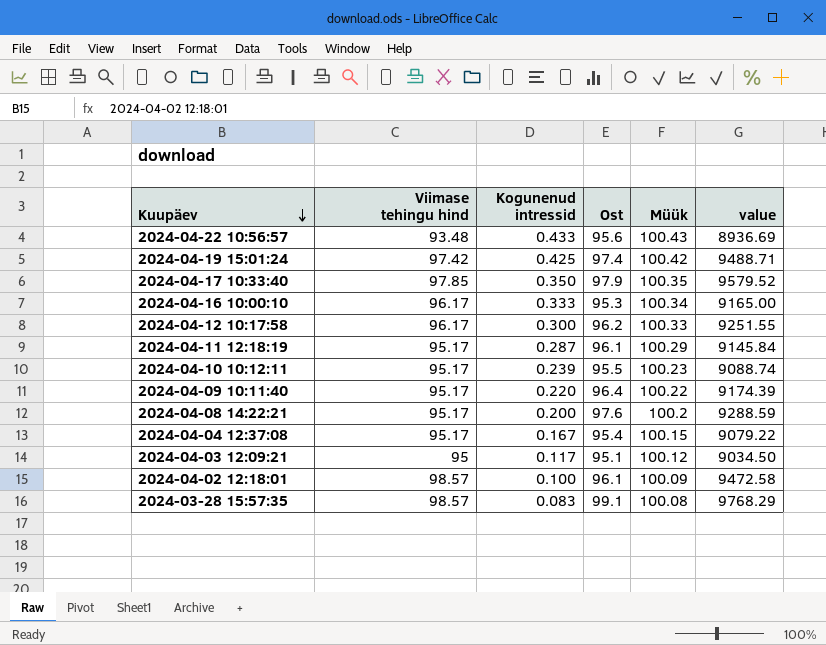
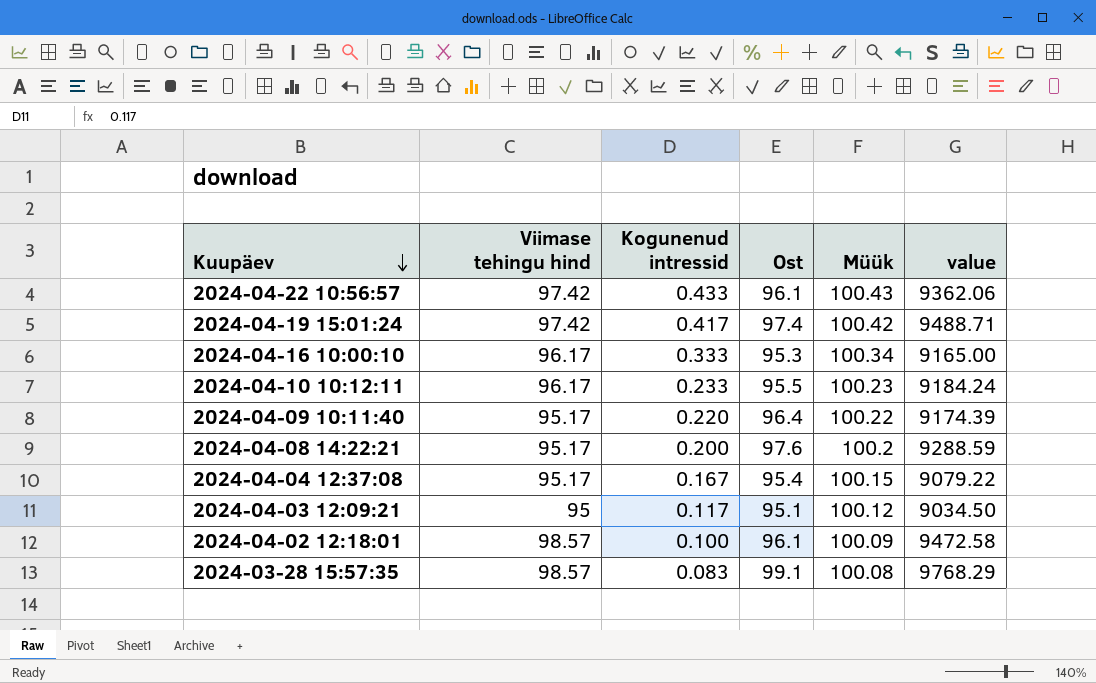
row 2024-04-17 10:33:40: 97.85 | 0.350 | 97.9 | 100.35 | 9579.52 -> none
row 2024-04-12 10:17:58: 96.17 | 0.300 | 96.2 | 100.33 | 9251.55 -> none
row 2024-04-11 12:18:19: 95.17 | 0.287 | 96.1 | 100.29 | 9145.84 -> none
2024-04-22 10:56:57 | Viimase tehingu hind: 93.48 -> 97.42
2024-04-22 10:56:57 | Ost: 95.6 -> 96.1
2024-04-22 10:56:57 | value: 8936.69 -> 9362.06
2024-04-19 15:01:24 | Kogunenud intressid: 0.425 -> 0.417
2024-04-10 10:12:11 | Viimase tehingu hind: 95.17 -> 96.17
2024-04-10 10:12:11 | Kogunenud intressid: 0.239 -> 0.233
2024-04-10 10:12:11 | value: 9088.74 -> 9184.24

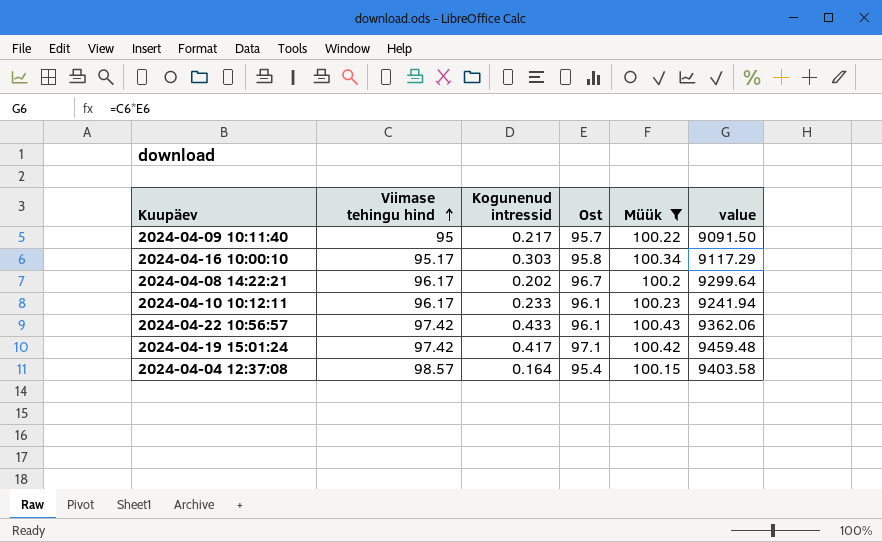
filter: none -> Müük >= 100.15
row order: Kuupäev descending -> Viimase tehingu hind ascending
2024-04-09 10:11:40 | Viimase tehingu hind: 95.17 -> 95
2024-04-09 10:11:40 | Kogunenud intressid: 0.220 -> 0.217
2024-04-09 10:11:40 | Ost: 96.4 -> 95.7
2024-04-09 10:11:40 | value: 9174.39 -> 9091.50
2024-04-16 10:00:10 | Viimase tehingu hind: 96.17 -> 95.17
2024-04-16 10:00:10 | Kogunenud intressid: 0.333 -> 0.303
2024-04-16 10:00:10 | Ost: 95.3 -> 95.8
2024-04-16 10:00:10 | value: 9165.00 -> 9117.29
2024-04-08 14:22:21 | Viimase tehingu hind: 95.17 -> 96.17
2024-04-08 14:22:21 | Kogunenud intressid: 0.200 -> 0.202
2024-04-08 14:22:21 | Ost: 97.6 -> 96.7
2024-04-08 14:22:21 | value: 9288.59 -> 9299.64
2024-04-10 10:12:11 | Ost: 95.5 -> 96.1
2024-04-10 10:12:11 | value: 9184.24 -> 9241.94
2024-04-19 15:01:24 | Ost: 97.4 -> 97.1
2024-04-19 15:01:24 | value: 9488.71 -> 9459.48
2024-04-04 12:37:08 | Viimase tehingu hind: 95.17 -> 98.57
2024-04-04 12:37:08 | Kogunenud intressid: 0.167 -> 0.164
2024-04-04 12:37:08 | value: 9079.22 -> 9403.58

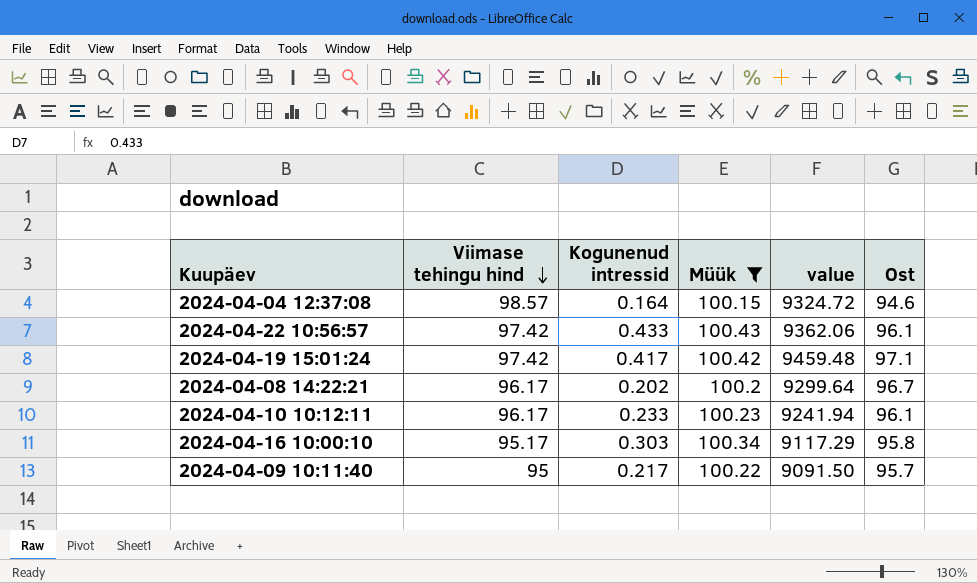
row order: Viimase tehingu hind ascending -> Viimase tehingu hind descending
column Ost | position: 4 -> 6
2024-04-04 12:37:08 | value: 9403.58 -> 9324.72
2024-04-04 12:37:08 | Ost: 95.4 -> 94.6

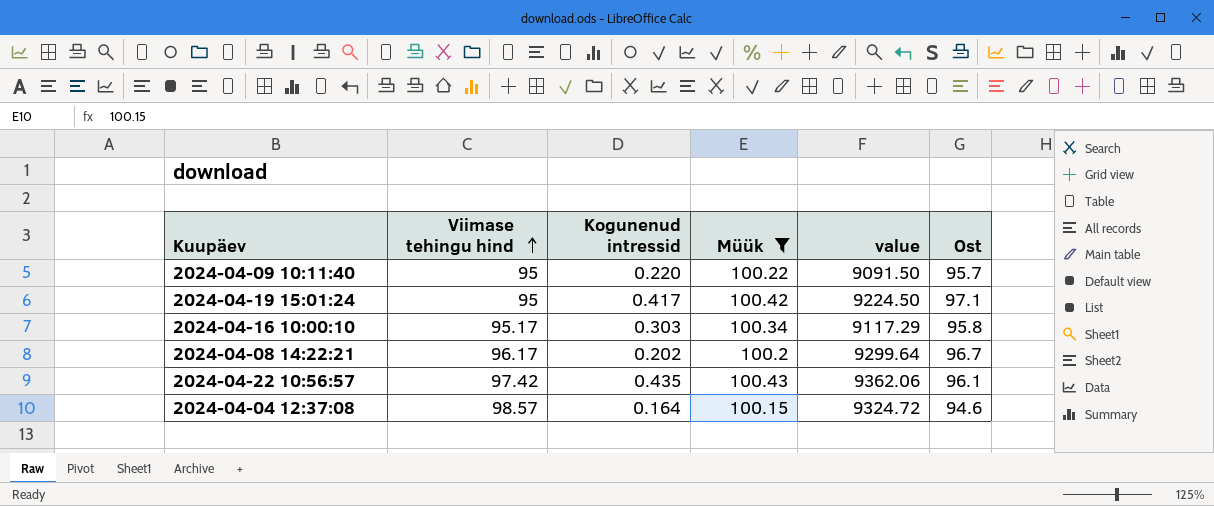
row order: Viimase tehingu hind descending -> Viimase tehingu hind ascending
row 2024-04-10 10:12:11: 96.17 | 0.233 | 100.23 | 9241.94 | 96.1 -> none
2024-04-09 10:11:40 | Kogunenud intressid: 0.217 -> 0.220
2024-04-19 15:01:24 | Viimase tehingu hind: 97.42 -> 95
2024-04-19 15:01:24 | value: 9459.48 -> 9224.50
2024-04-22 10:56:57 | Kogunenud intressid: 0.433 -> 0.435

